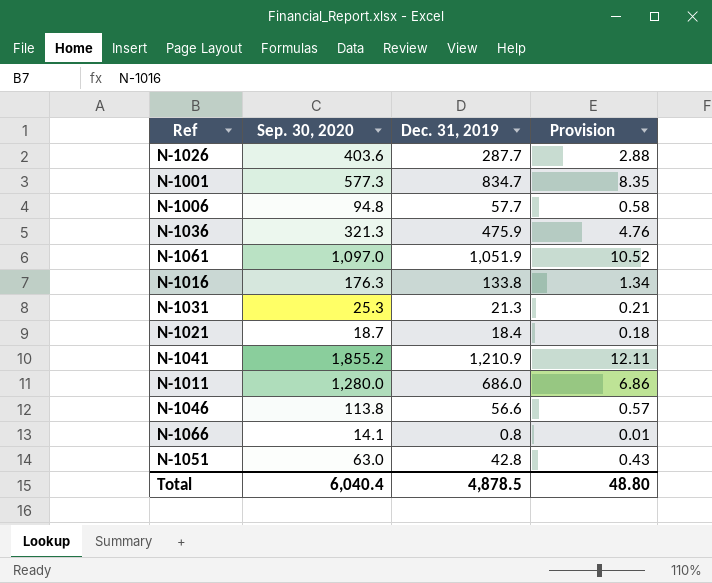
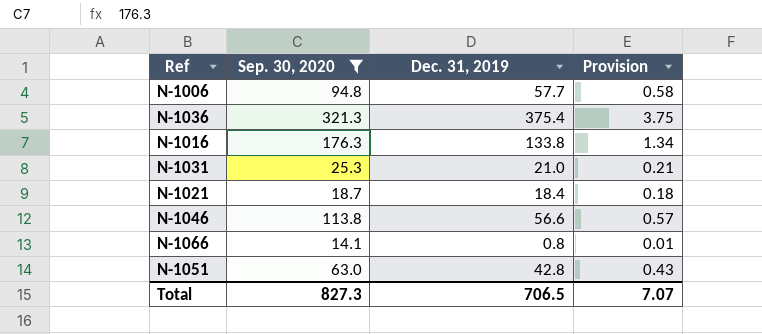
filter: none -> Sep. 30, 2020 <= 321.3
N-1036 | Dec. 31, 2019: 475.9 -> 375.4
N-1036 | Provision: 4.76 -> 3.75
N-1031 | Dec. 31, 2019: 21.3 -> 21.0
Total | Sep. 30, 2020: 6,040.4 -> 827.3
Total | Dec. 31, 2019: 4,878.5 -> 706.5
Total | Provision: 48.80 -> 7.07

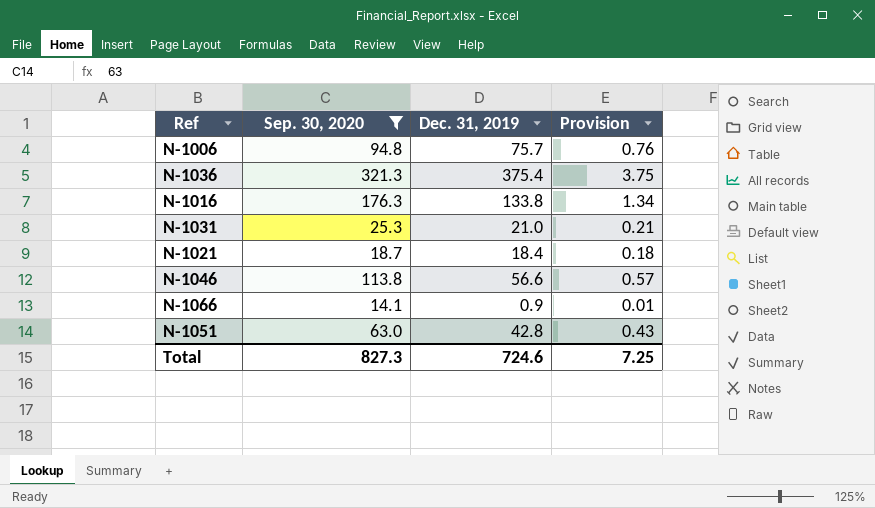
N-1006 | Dec. 31, 2019: 57.7 -> 75.7
N-1006 | Provision: 0.58 -> 0.76
N-1066 | Dec. 31, 2019: 0.8 -> 0.9
Total | Dec. 31, 2019: 706.5 -> 724.6
Total | Provision: 7.07 -> 7.25

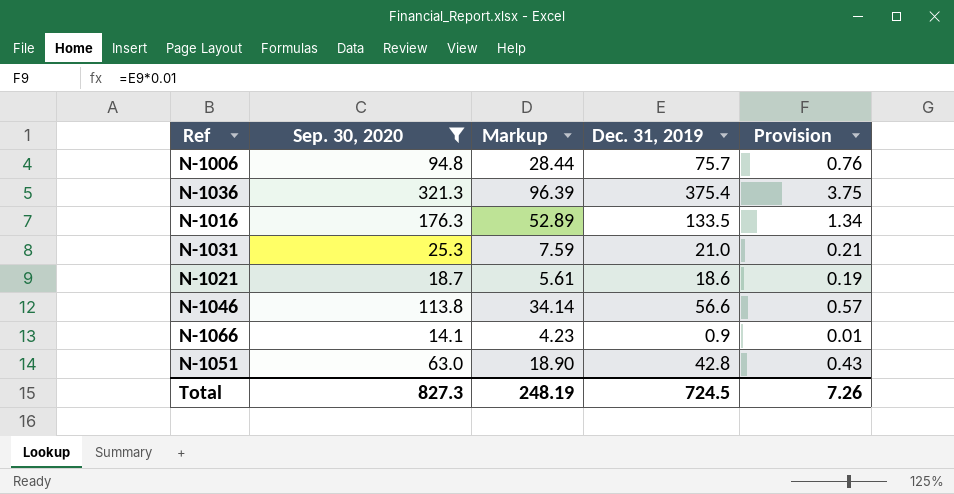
column Markup | formula: none -> [Sep. 30, 2020] * 0.3
N-1016 | Dec. 31, 2019: 133.8 -> 133.5
N-1021 | Dec. 31, 2019: 18.4 -> 18.6
N-1021 | Provision: 0.18 -> 0.19
Total | Dec. 31, 2019: 724.6 -> 724.5
Total | Provision: 7.25 -> 7.26

